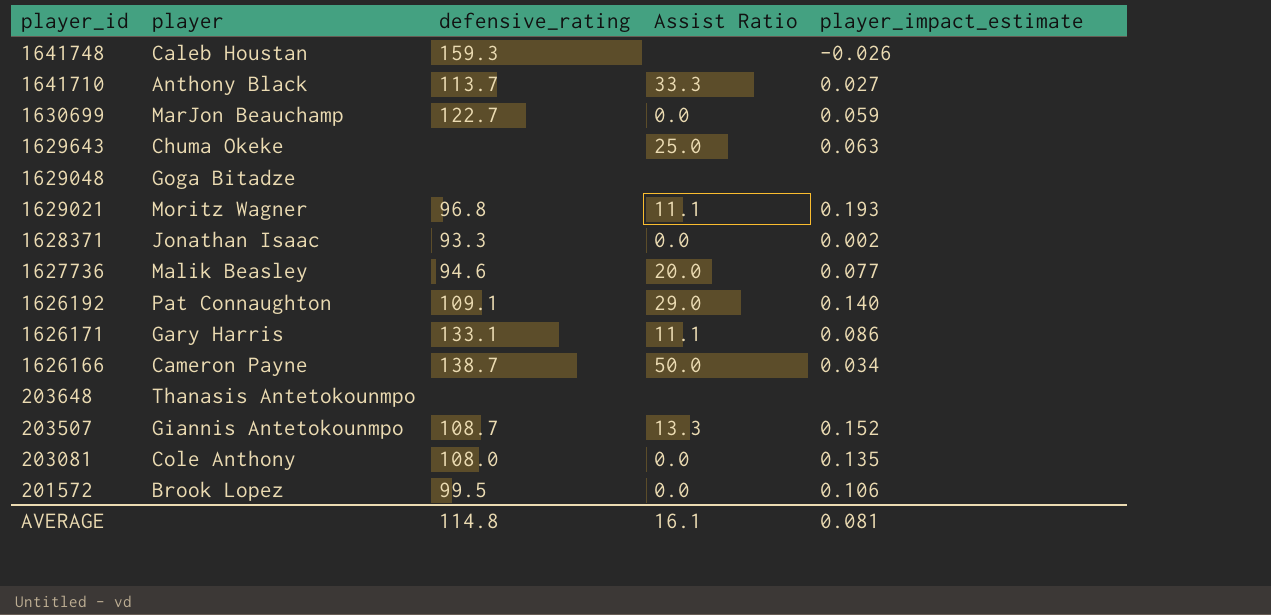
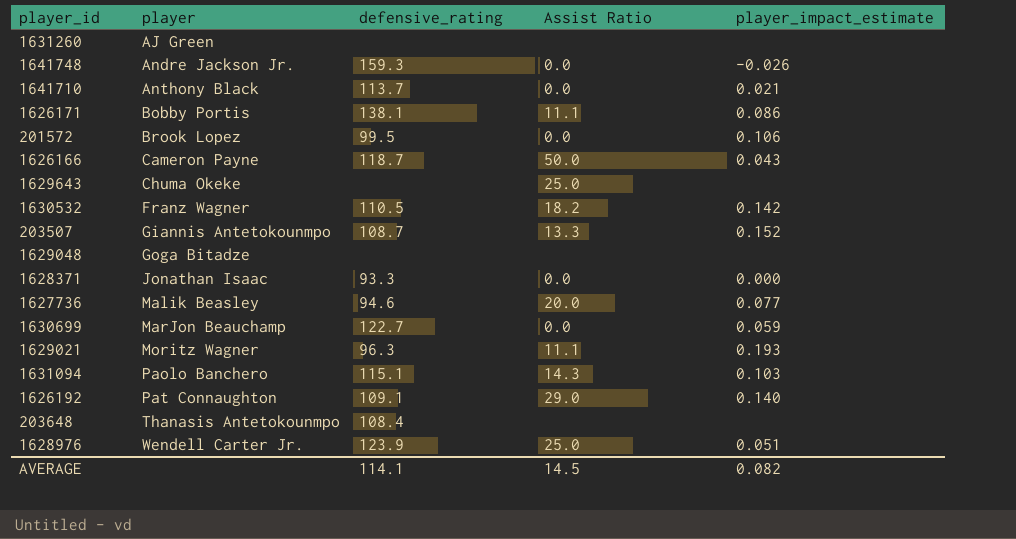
row order: player_id descending -> player ascending
row 203081: Cole Anthony | 108.0 | 0.0 | 0.135 -> none
row 1631260: none -> AJ Green | none | none | none
1641748 | player: Caleb Houstan -> Andre Jackson Jr.
1641748 | Assist Ratio: none -> 0.0
1641710 | Assist Ratio: 33.3 -> 0.0
1641710 | player_impact_estimate: 0.027 -> 0.021
1626171 | player: Gary Harris -> Bobby Portis
1626171 | defensive_rating: 133.1 -> 138.1
1626166 | defensive_rating: 138.7 -> 118.7
1626166 | player_impact_estimate: 0.034 -> 0.043
1629643 | player_impact_estimate: 0.063 -> none
row 1630532: none -> Franz Wagner | 110.5 | 18.2 | 0.142
1628371 | player_impact_estimate: 0.002 -> 0.000
1629021 | defensive_rating: 96.8 -> 96.3
row 1631094: none -> Paolo Banchero | 115.1 | 14.3 | 0.103
203648 | defensive_rating: none -> 108.4
row 1628976: none -> Wendell Carter Jr. | 123.9 | 25.0 | 0.051
AVERAGE | defensive_rating: 114.8 -> 114.1
AVERAGE | Assist Ratio: 16.1 -> 14.5
AVERAGE | player_impact_estimate: 0.081 -> 0.082

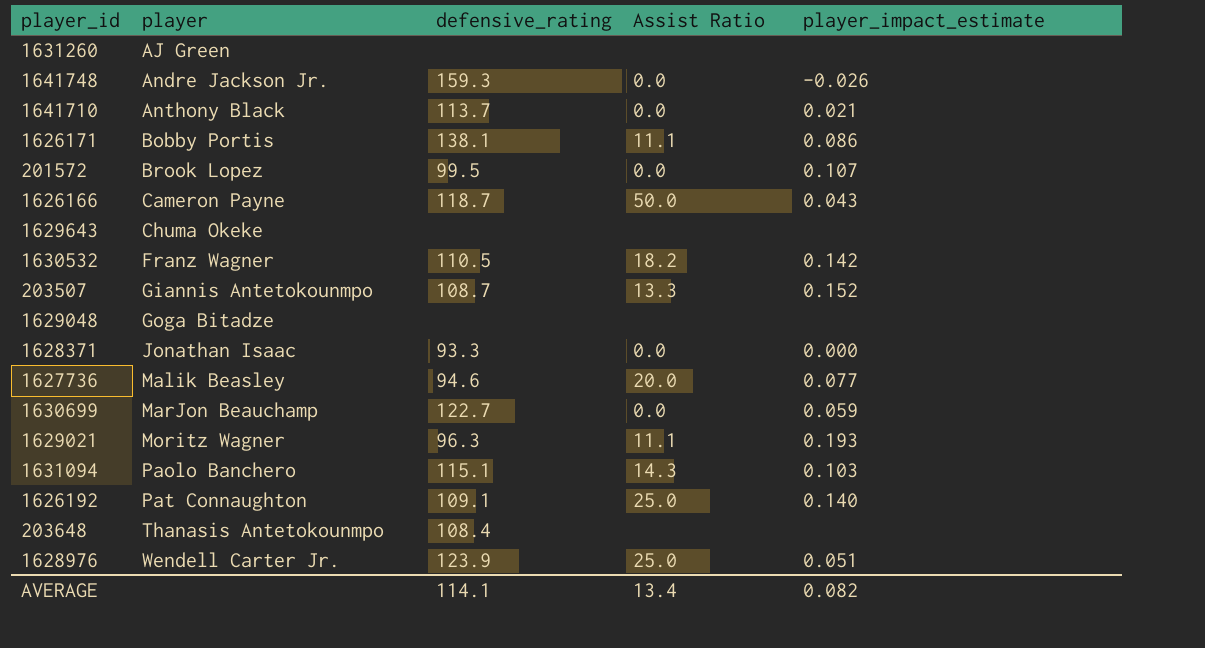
201572 | player_impact_estimate: 0.106 -> 0.107
1629643 | Assist Ratio: 25.0 -> none
1626192 | Assist Ratio: 29.0 -> 25.0
AVERAGE | Assist Ratio: 14.5 -> 13.4

